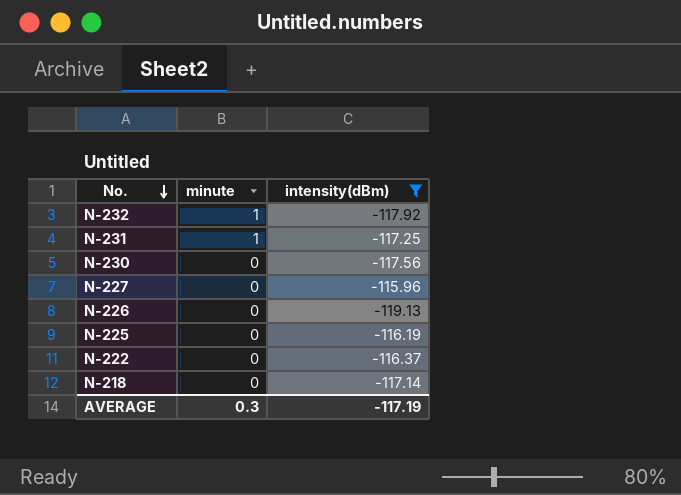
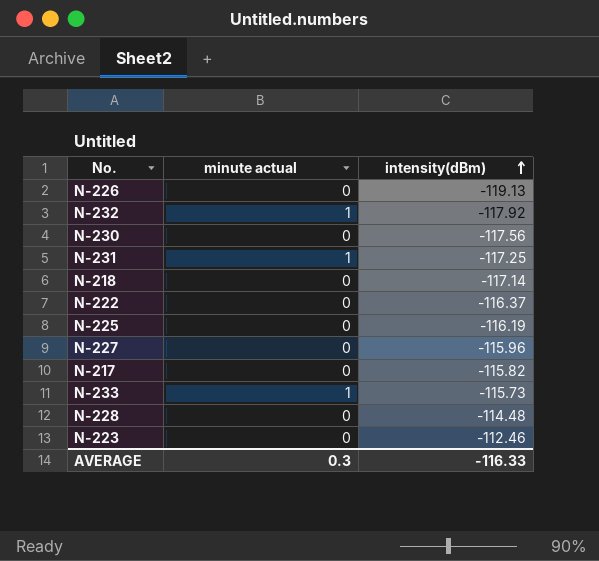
filter: intensity(dBm) <= -115.96 -> none
row order: No. descending -> intensity(dBm) ascending
column name: minute -> minute actual
AVERAGE | intensity(dBm): -117.19 -> -116.33

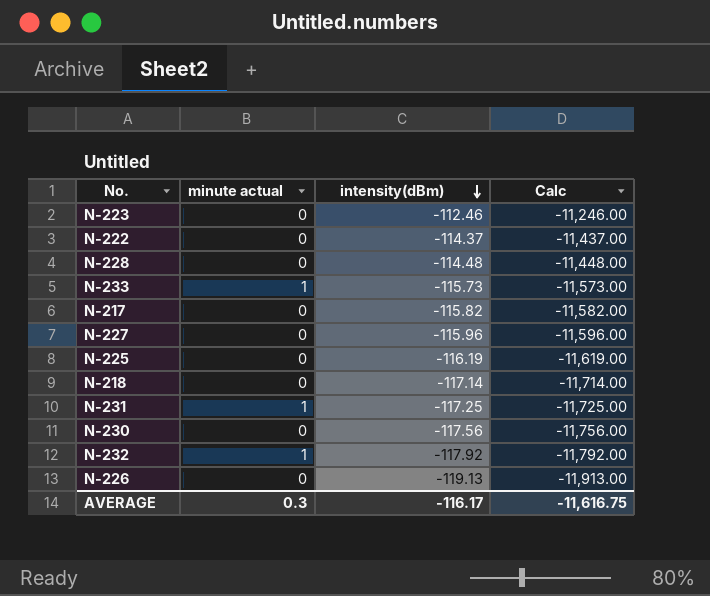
row order: intensity(dBm) ascending -> intensity(dBm) descending
column Calc | formula: none -> [intensity(dBm)] * 100
N-222 | intensity(dBm): -116.37 -> -114.37
AVERAGE | intensity(dBm): -116.33 -> -116.17

